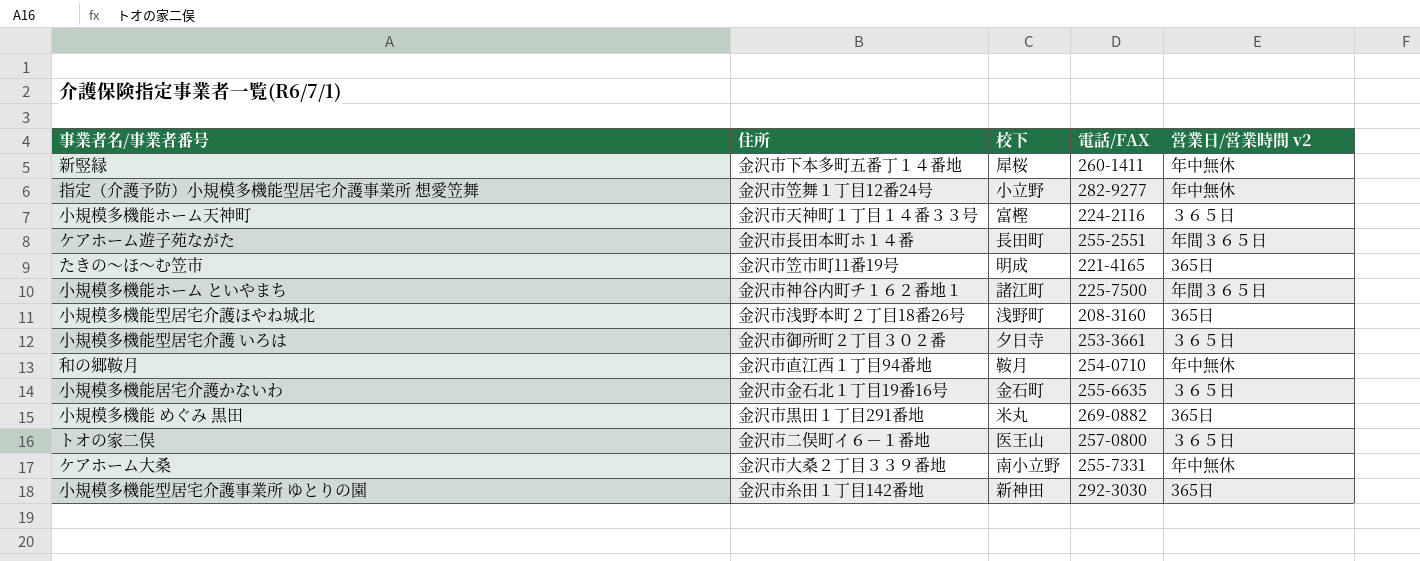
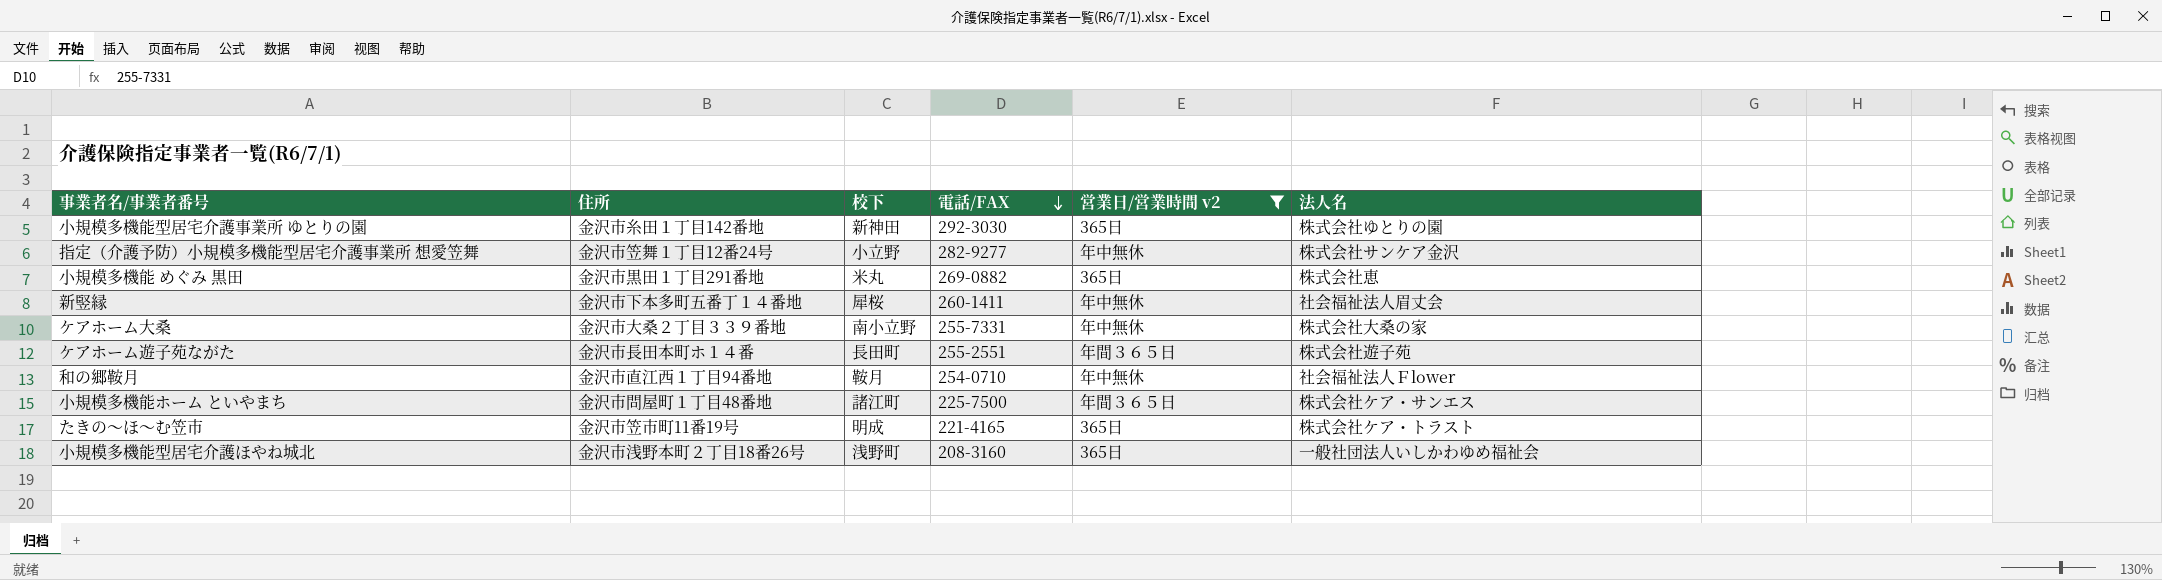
filter: none -> 営業日/営業時間 v2 != ３６５日
row order: none -> 電話/FAX descending
column 法人名 | position: none -> 6
小規模多機能ホーム といやまち | 住所: 金沢市神谷内町チ１６２番地１ -> 金沢市問屋町１丁目48番地

